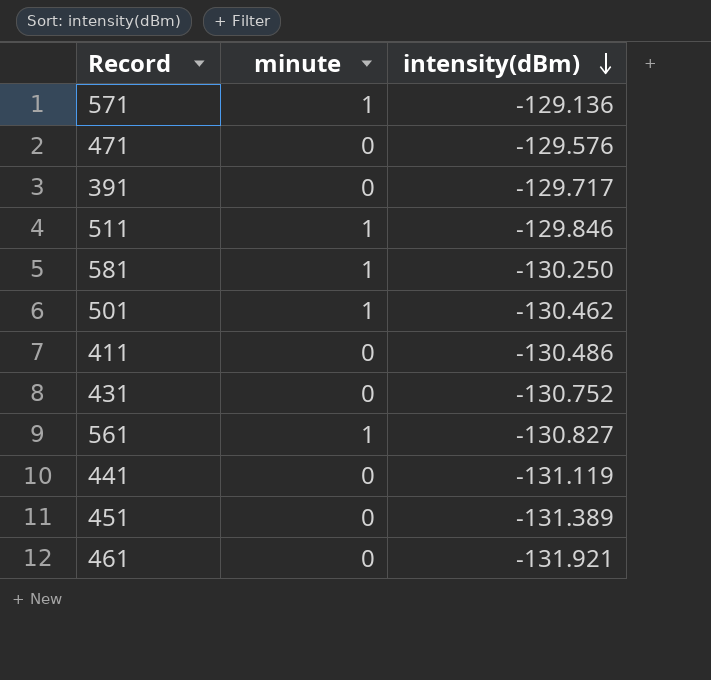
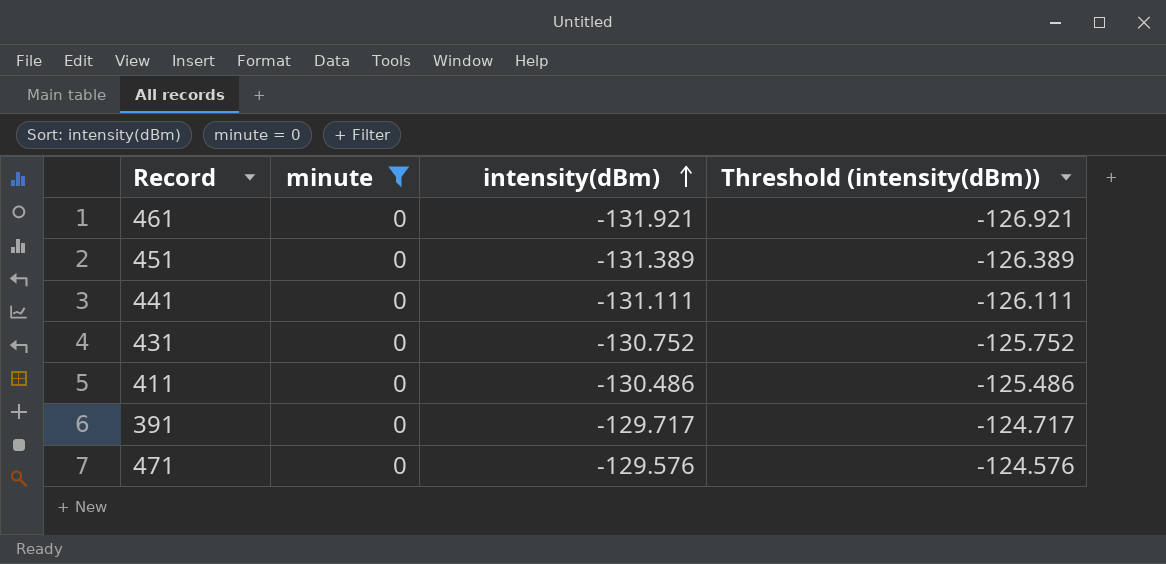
filter: none -> minute = 0
row order: intensity(dBm) descending -> intensity(dBm) ascending
column Threshold (intensity(dBm)) | formula: none -> [intensity(dBm)] + 5
441 | intensity(dBm): -131.119 -> -131.111

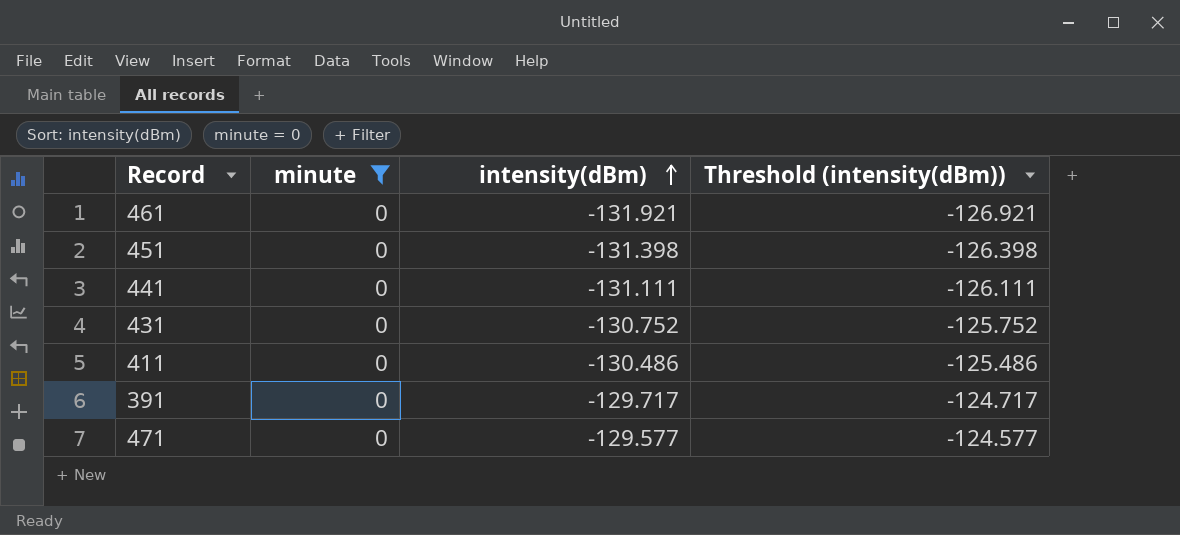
451 | intensity(dBm): -131.389 -> -131.398
451 | Threshold (intensity(dBm)): -126.389 -> -126.398
471 | intensity(dBm): -129.576 -> -129.577
471 | Threshold (intensity(dBm)): -124.576 -> -124.577

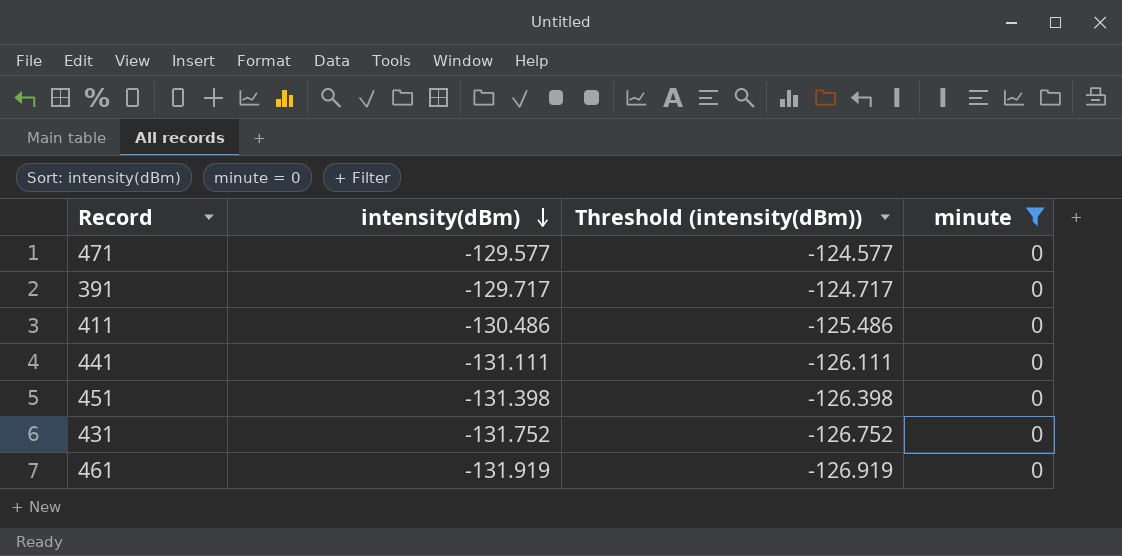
row order: intensity(dBm) ascending -> intensity(dBm) descending
column minute | position: 2 -> 4
431 | intensity(dBm): -130.752 -> -131.752
431 | Threshold (intensity(dBm)): -125.752 -> -126.752
461 | intensity(dBm): -131.921 -> -131.919
461 | Threshold (intensity(dBm)): -126.921 -> -126.919

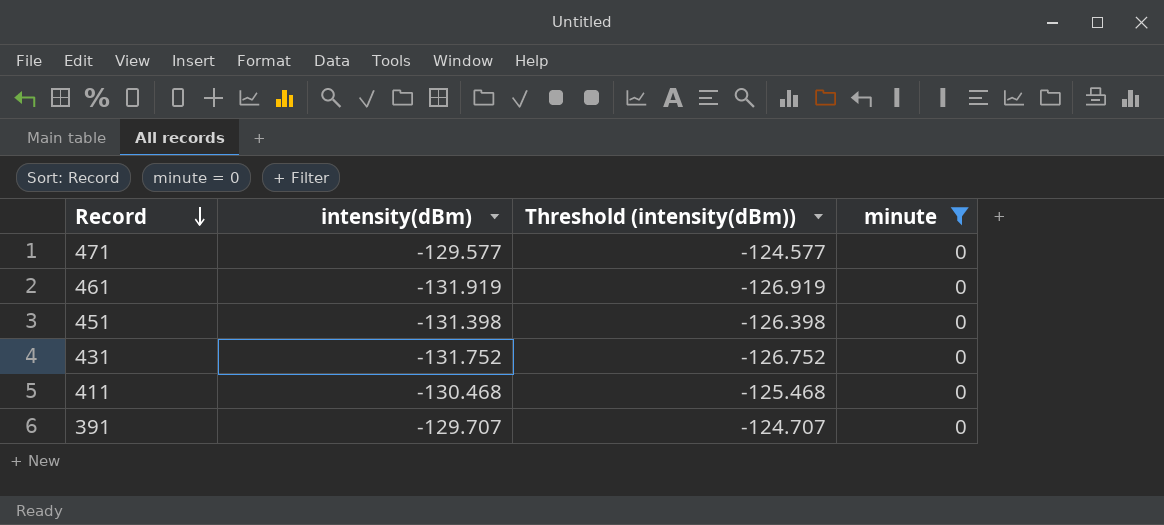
row order: intensity(dBm) descending -> Record descending
row 441: -131.111 | -126.111 | 0 -> none
411 | intensity(dBm): -130.486 -> -130.468
411 | Threshold (intensity(dBm)): -125.486 -> -125.468
391 | intensity(dBm): -129.717 -> -129.707
391 | Threshold (intensity(dBm)): -124.717 -> -124.707

